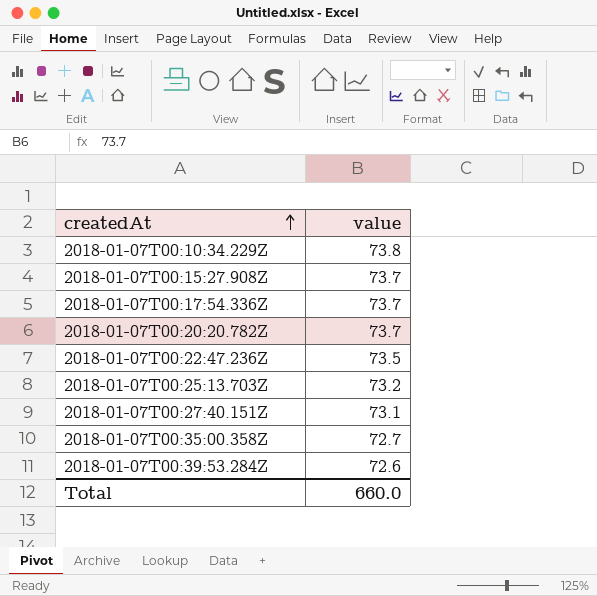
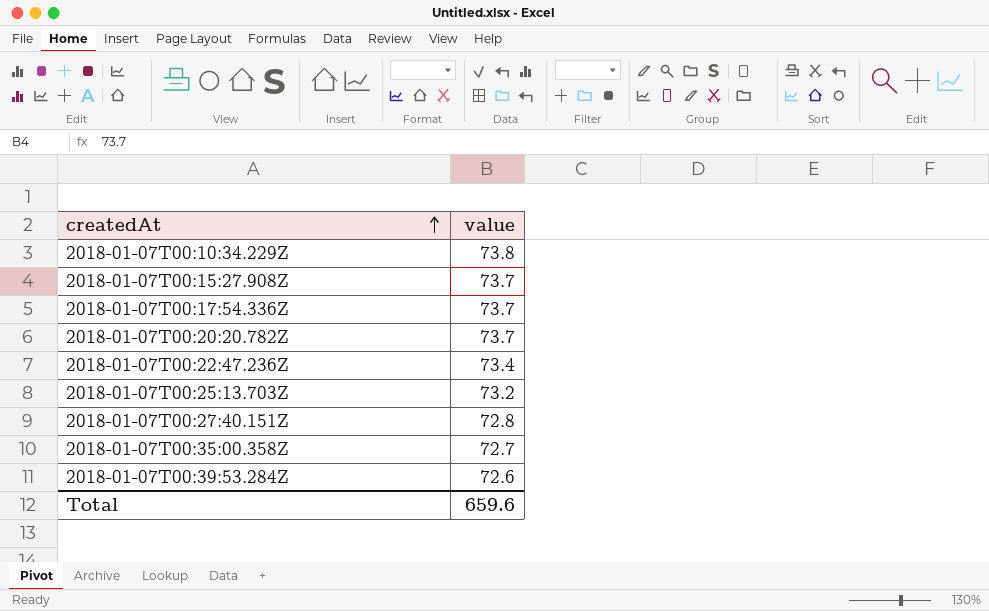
2018-01-07T00:22:47.236Z | value: 73.5 -> 73.4
2018-01-07T00:27:40.151Z | value: 73.1 -> 72.8
Total | value: 660.0 -> 659.6

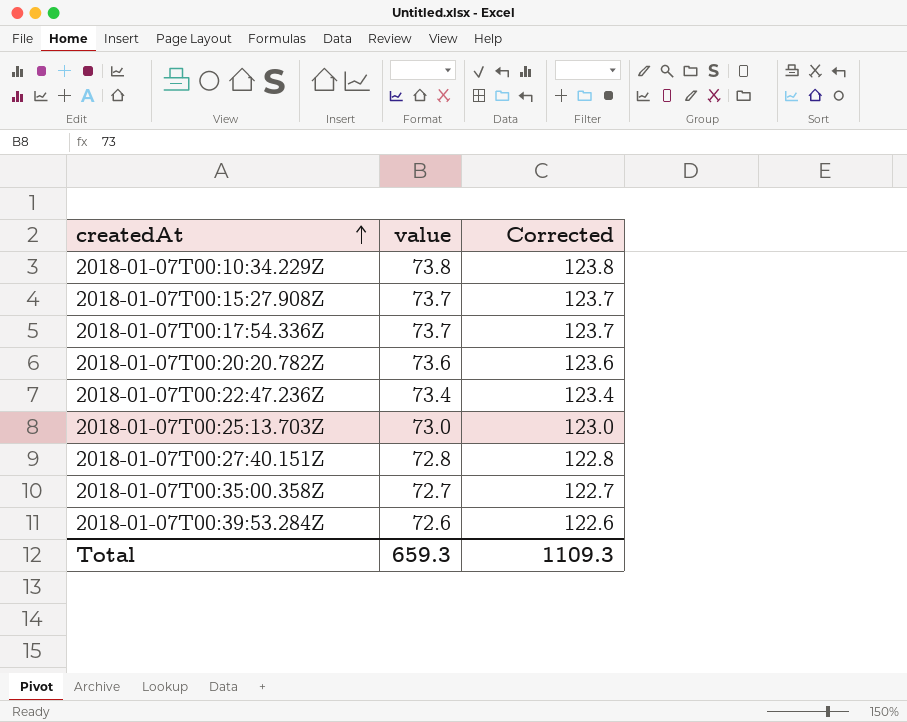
column Corrected | formula: none -> [value] + 50
2018-01-07T00:20:20.782Z | value: 73.7 -> 73.6
2018-01-07T00:25:13.703Z | value: 73.2 -> 73.0
Total | value: 659.6 -> 659.3

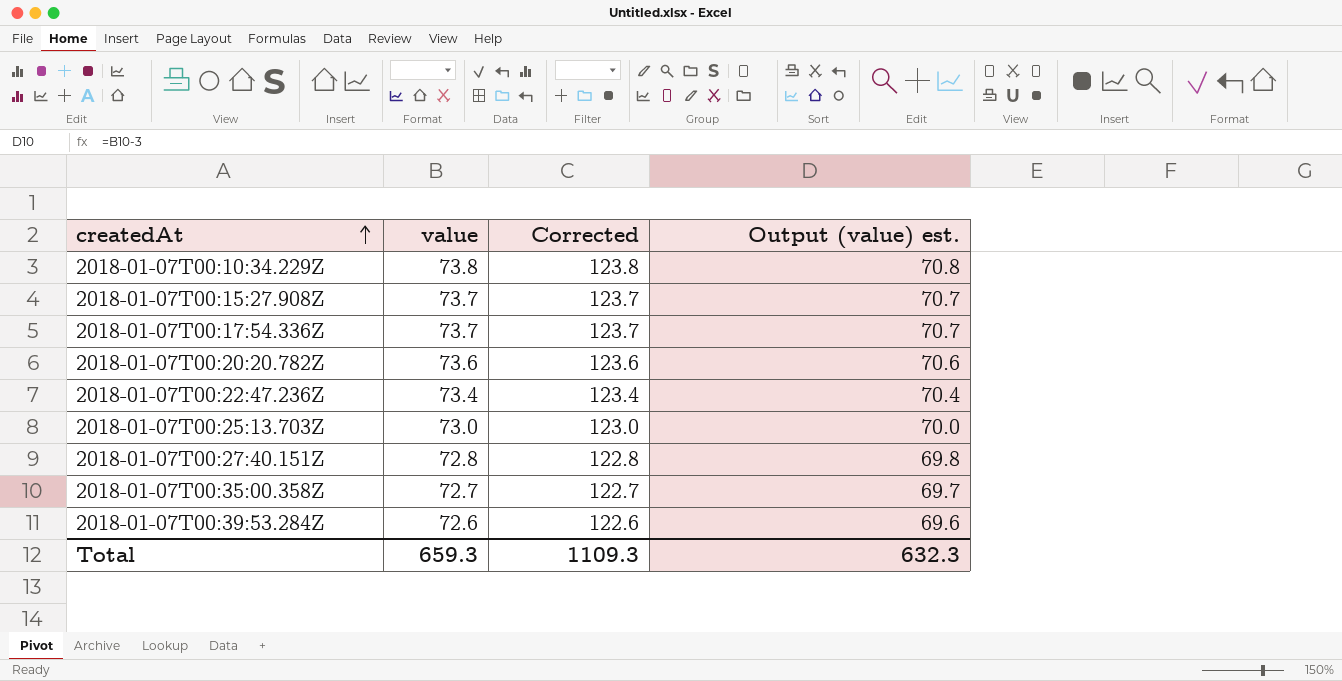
column Output (value) est. | formula: none -> [value] - 3

